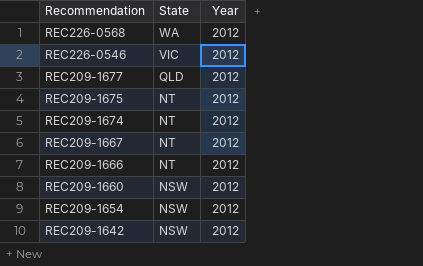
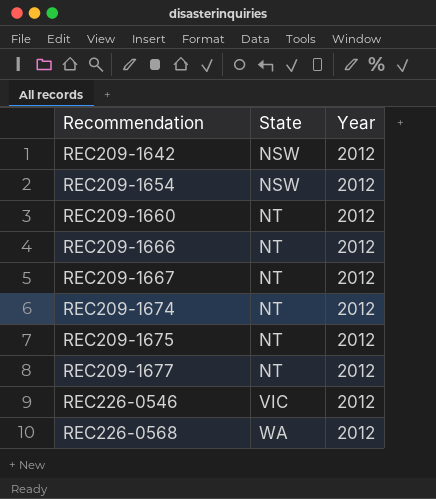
row order: Recommendation descending -> Recommendation ascending
REC209-1660 | State: NSW -> NT
REC209-1677 | State: QLD -> NT

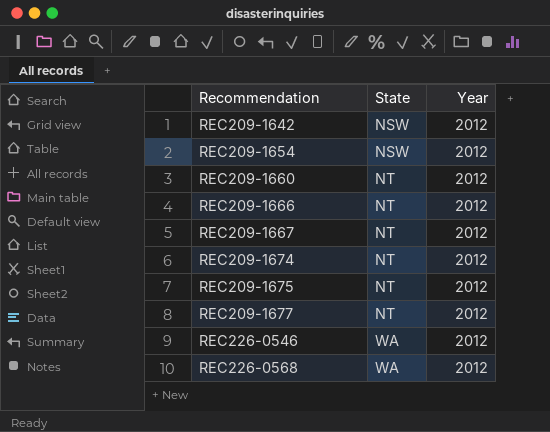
REC226-0546 | State: VIC -> WA

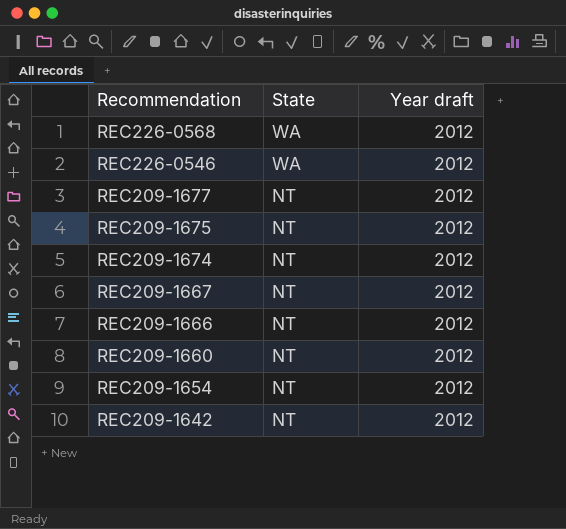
row order: Recommendation ascending -> Recommendation descending
column name: Year -> Year draft
REC209-1654 | State: NSW -> NT
REC209-1642 | State: NSW -> NT

